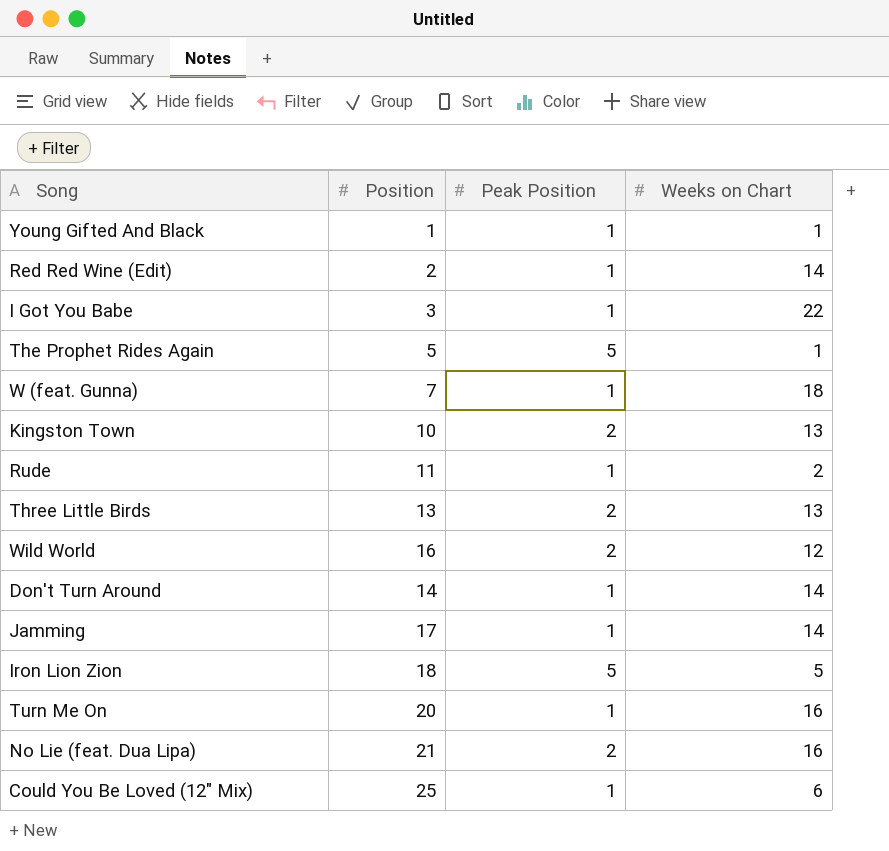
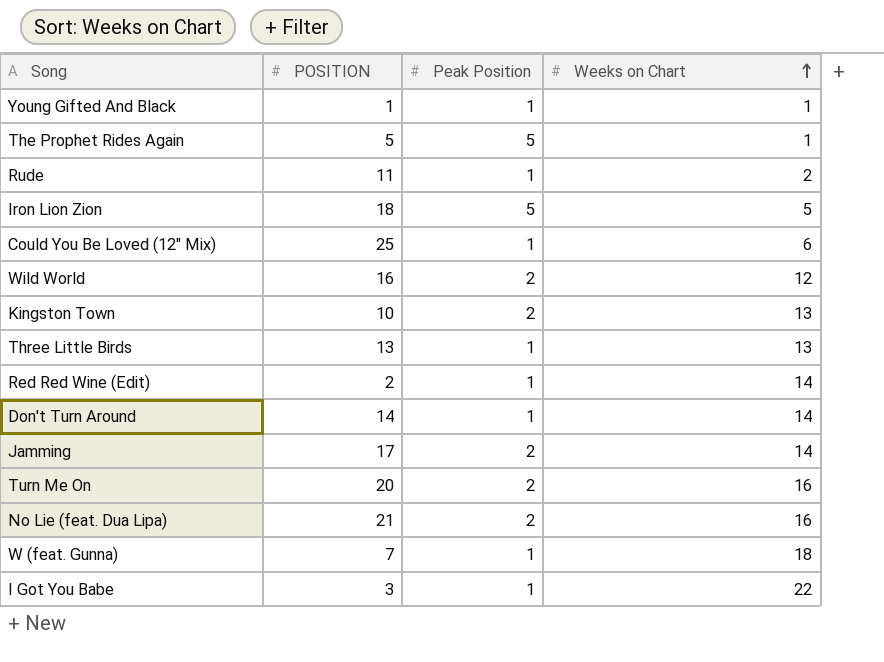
row order: none -> Weeks on Chart ascending
column name: Position -> POSITION
Three Little Birds | Peak Position: 2 -> 1
Jamming | Peak Position: 1 -> 2
Turn Me On | Peak Position: 1 -> 2

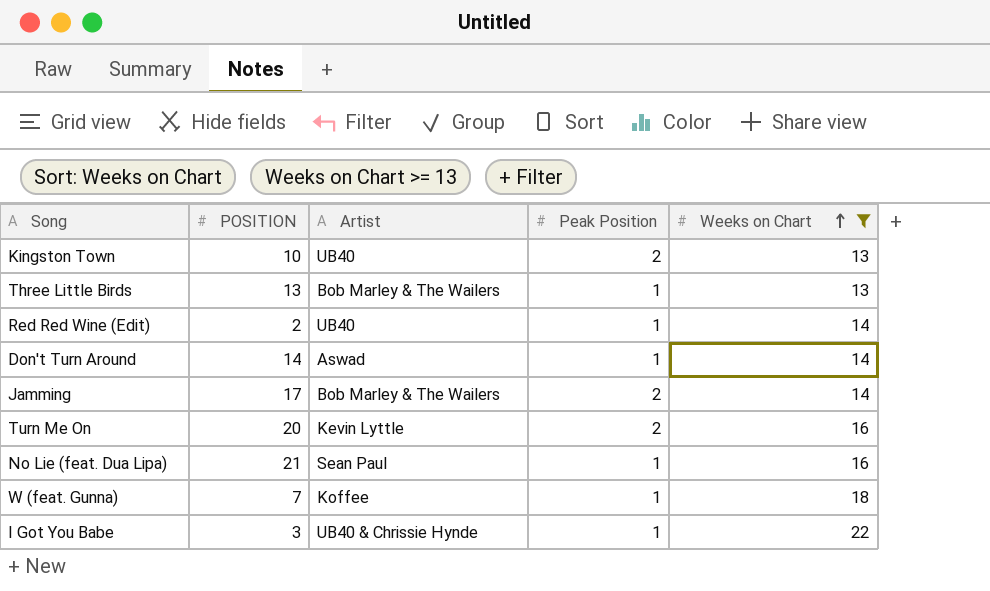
filter: none -> Weeks on Chart >= 13
column Artist | position: none -> 3
No Lie (feat. Dua Lipa) | Peak Position: 2 -> 1

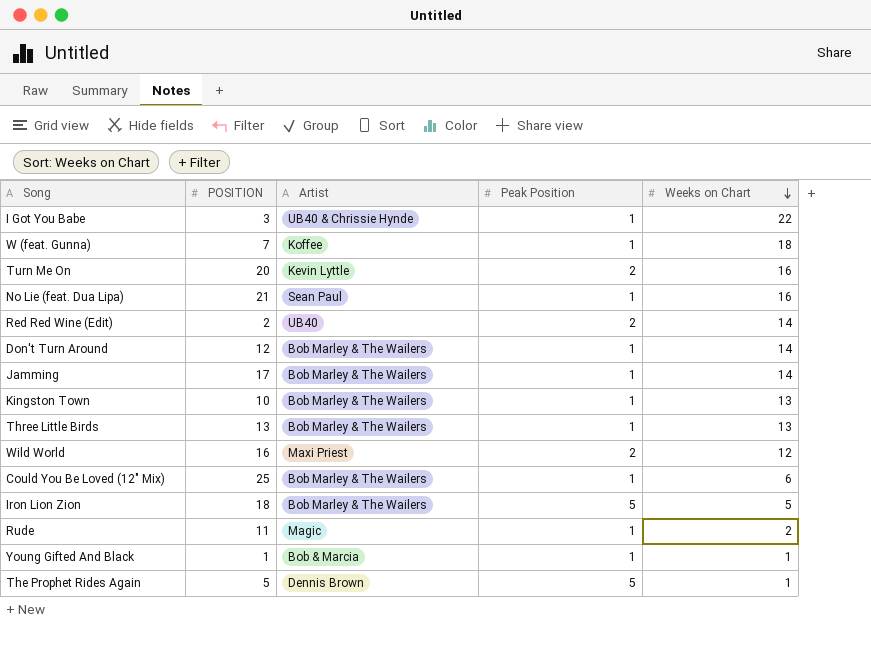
filter: Weeks on Chart >= 13 -> none
row order: Weeks on Chart ascending -> Weeks on Chart descending
Red Red Wine (Edit) | Peak Position: 1 -> 2
Don't Turn Around | POSITION: 14 -> 12
Don't Turn Around | Artist: Aswad -> Bob Marley & The Wailers
Jamming | Peak Position: 2 -> 1
Kingston Town | Artist: UB40 -> Bob Marley & The Wailers
Kingston Town | Peak Position: 2 -> 1

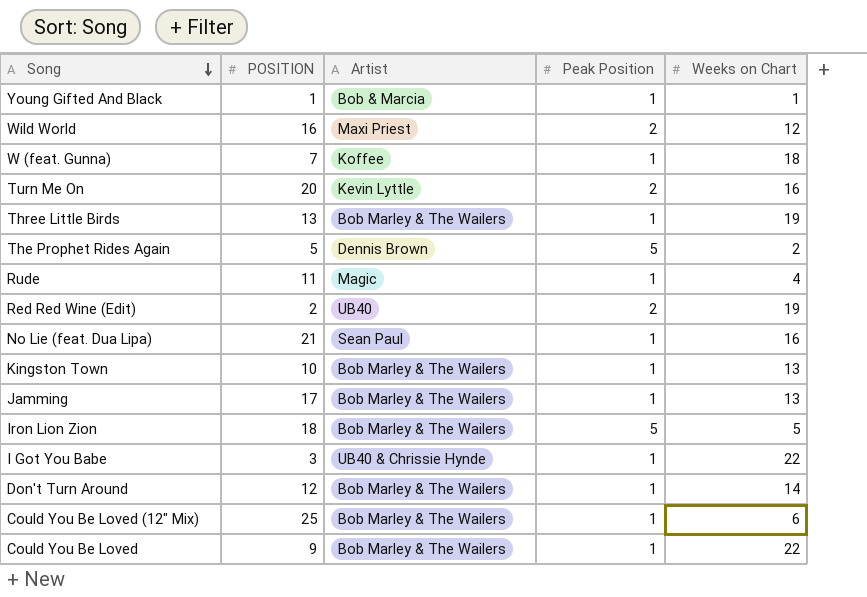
row order: Weeks on Chart descending -> Song descending
Three Little Birds | Weeks on Chart: 13 -> 19
The Prophet Rides Again | Weeks on Chart: 1 -> 2
Rude | Weeks on Chart: 2 -> 4
Red Red Wine (Edit) | Weeks on Chart: 14 -> 19
Jamming | Weeks on Chart: 14 -> 13
row Could You Be Loved: none -> 9 | Bob Marley & The Wailers | 1 | 22

